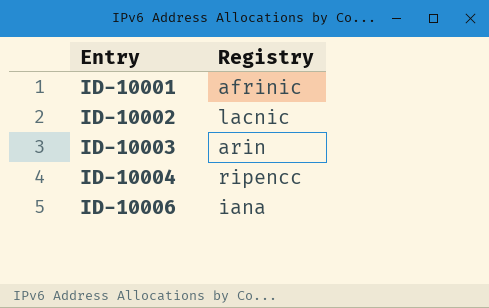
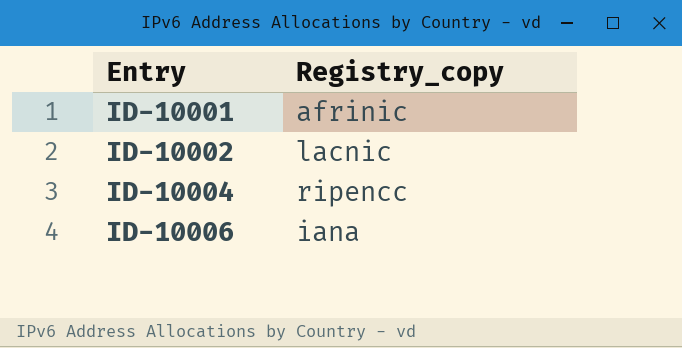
column name: Registry -> Registry_copy
row ID-10003: arin -> none

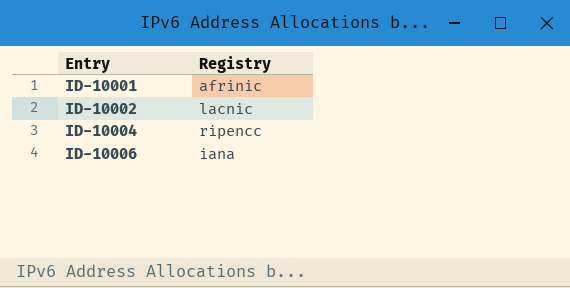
column name: Registry_copy -> Registry

